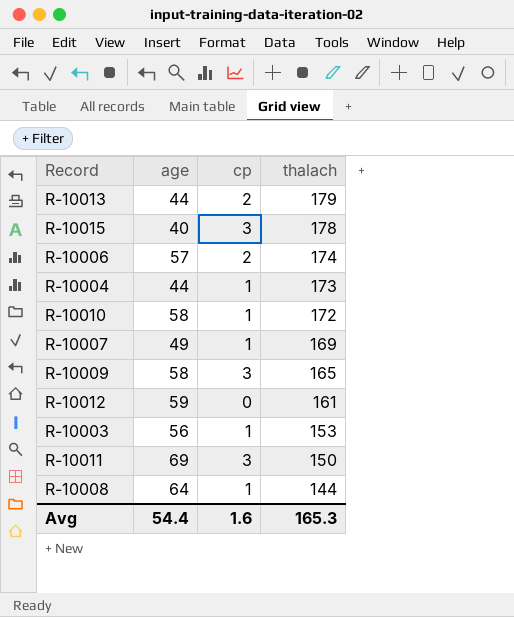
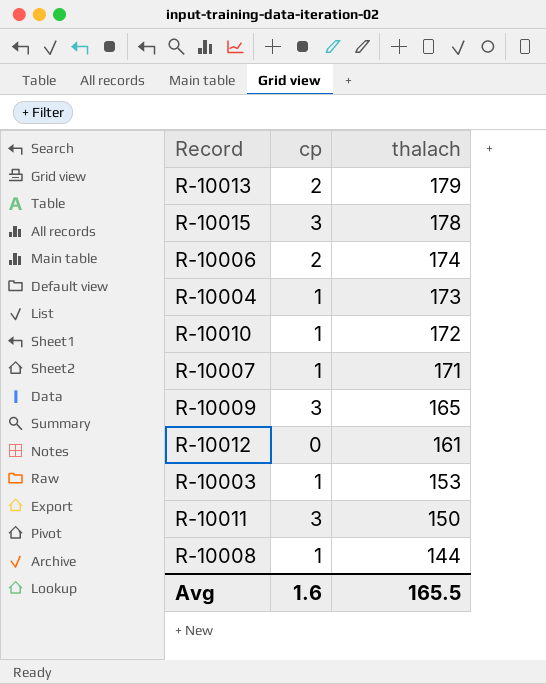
column age | position: 2 -> none
R-10007 | thalach: 169 -> 171
Avg | thalach: 165.3 -> 165.5

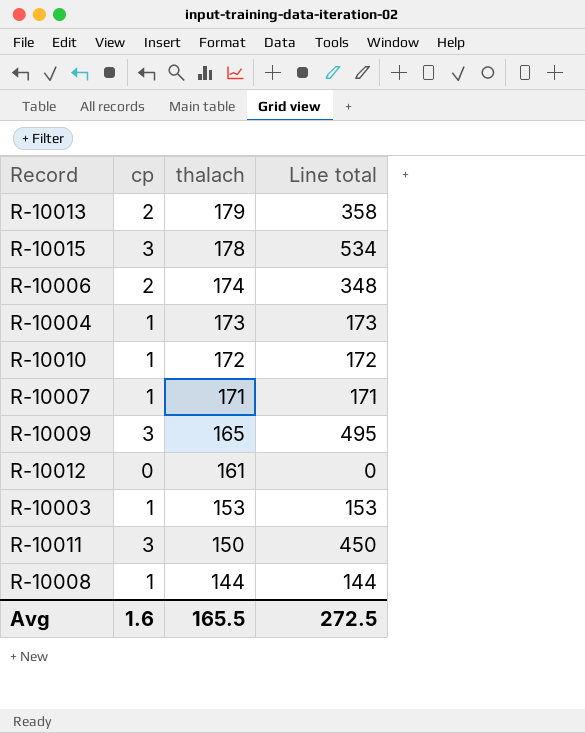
column Line total | formula: none -> [cp] * [thalach]

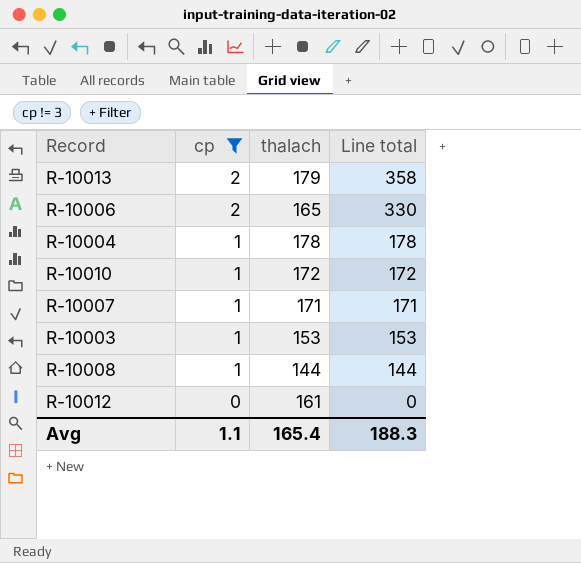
filter: none -> cp != 3
row order: thalach descending -> cp descending
R-10006 | thalach: 174 -> 165
R-10006 | Line total: 348 -> 330
R-10004 | thalach: 173 -> 178
R-10004 | Line total: 173 -> 178
Avg | cp: 1.6 -> 1.1
Avg | thalach: 165.5 -> 165.4
Avg | Line total: 272.5 -> 188.3

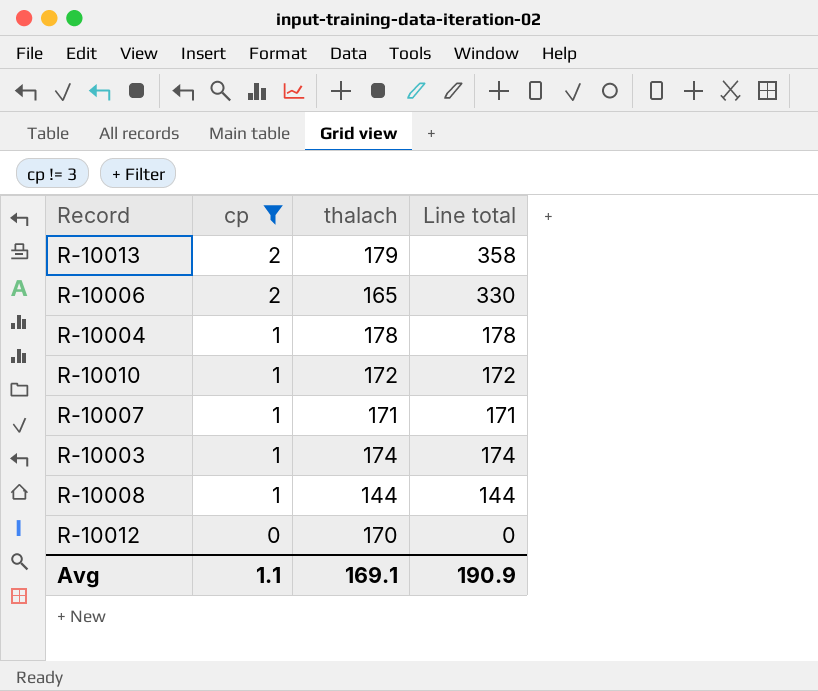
R-10003 | thalach: 153 -> 174
R-10003 | Line total: 153 -> 174
R-10012 | thalach: 161 -> 170
Avg | thalach: 165.4 -> 169.1
Avg | Line total: 188.3 -> 190.9

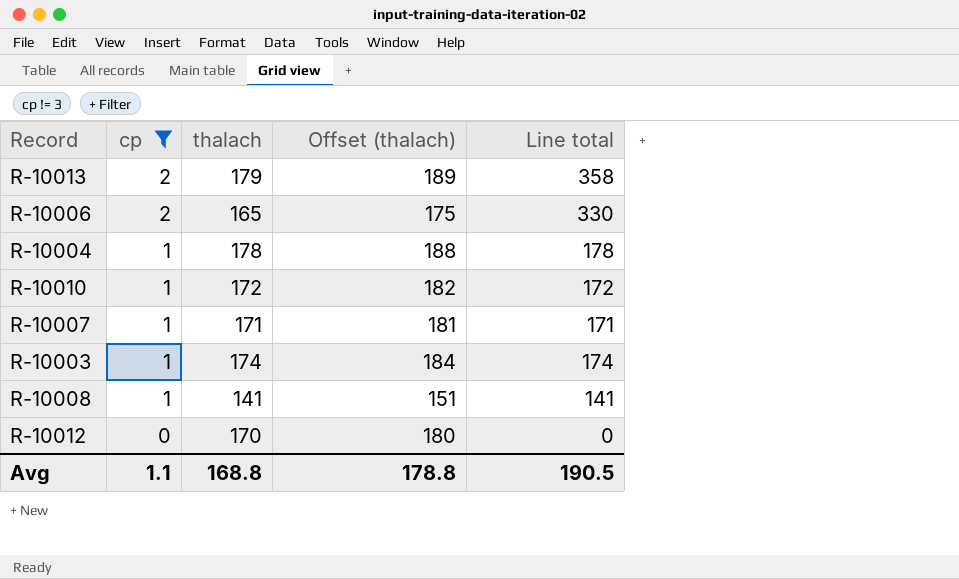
column Offset (thalach) | formula: none -> [thalach] + 10
R-10008 | thalach: 144 -> 141
R-10008 | Line total: 144 -> 141
Avg | thalach: 169.1 -> 168.8
Avg | Line total: 190.9 -> 190.5

